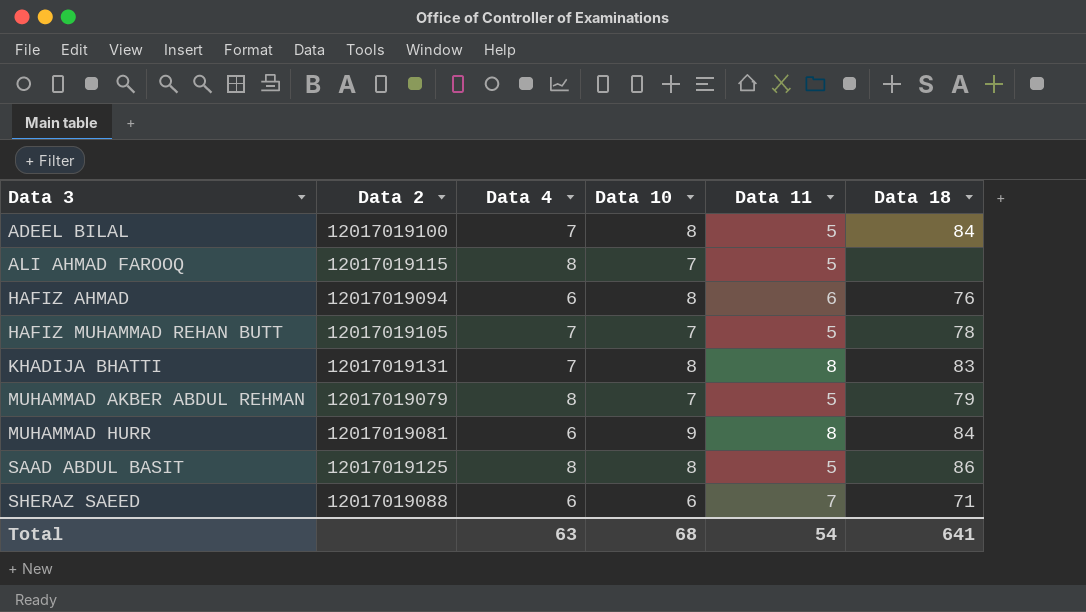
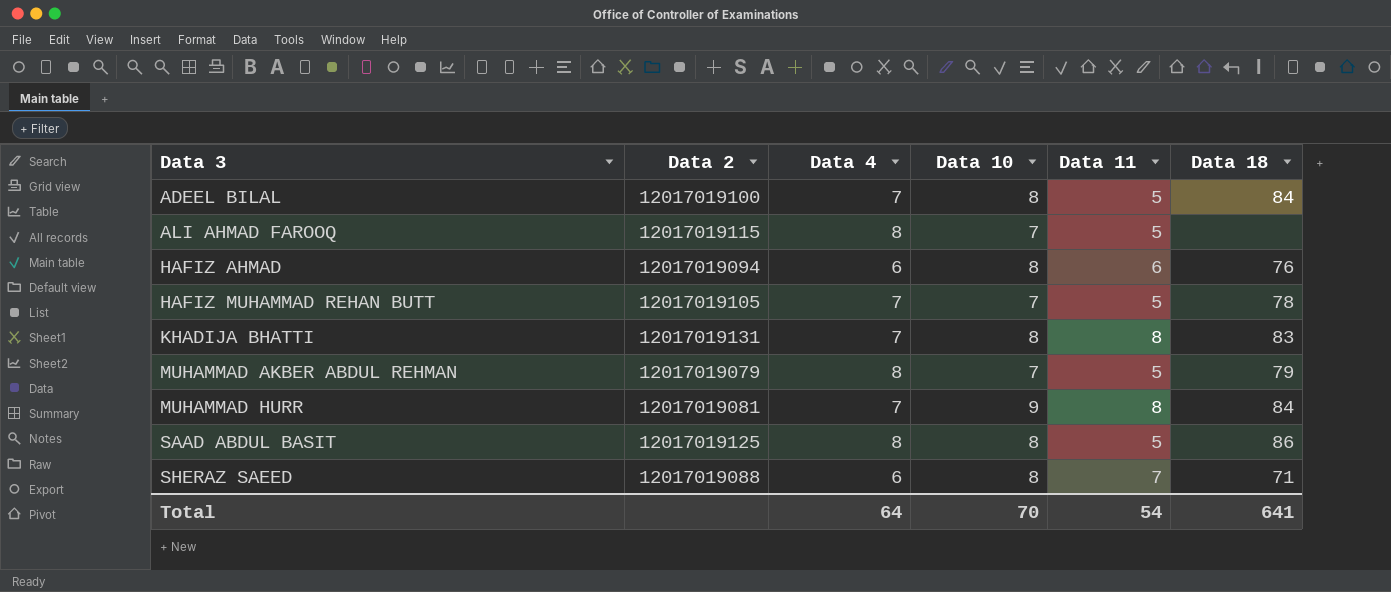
MUHAMMAD HURR | Data 4: 6 -> 7
SHERAZ SAEED | Data 10: 6 -> 8
Total | Data 4: 63 -> 64
Total | Data 10: 68 -> 70

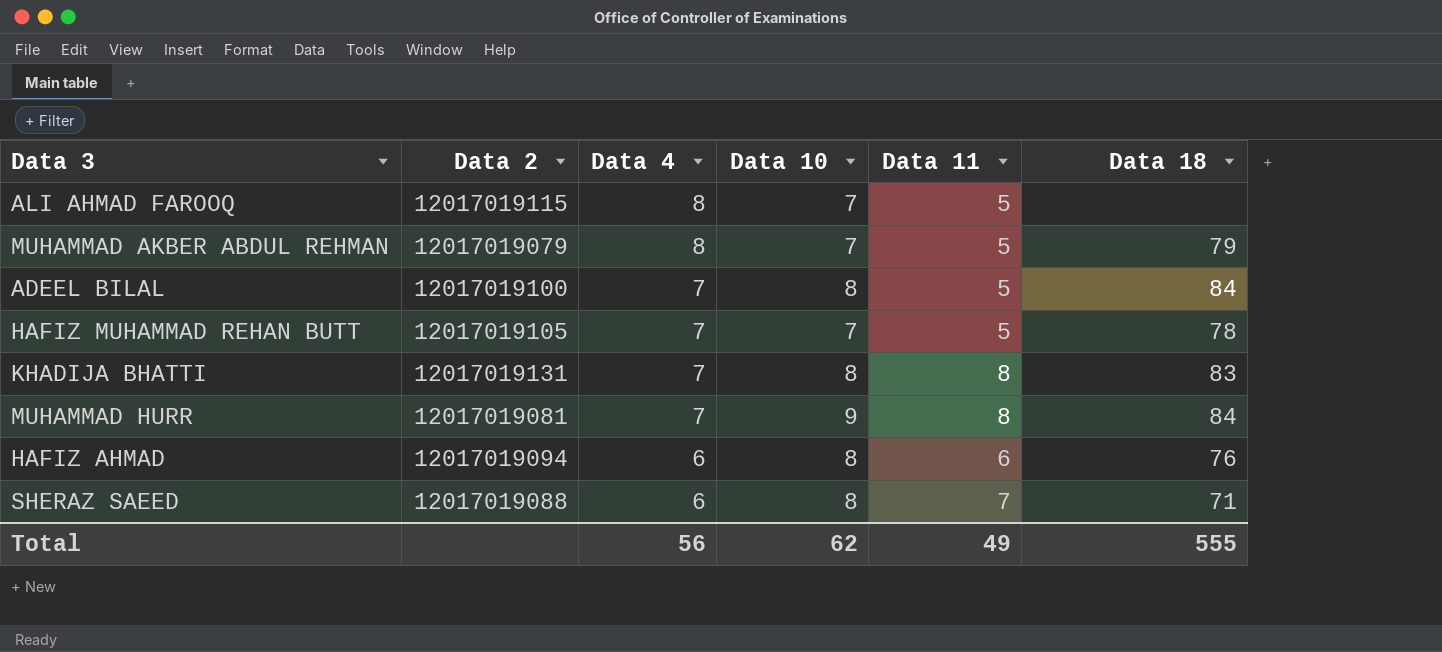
row order: Data 3 ascending -> Data 4 descending
row SAAD ABDUL BASIT: 12017019125 | 8 | 8 | 5 | 86 -> none
Total | Data 4: 64 -> 56
Total | Data 10: 70 -> 62
Total | Data 11: 54 -> 49
Total | Data 18: 641 -> 555

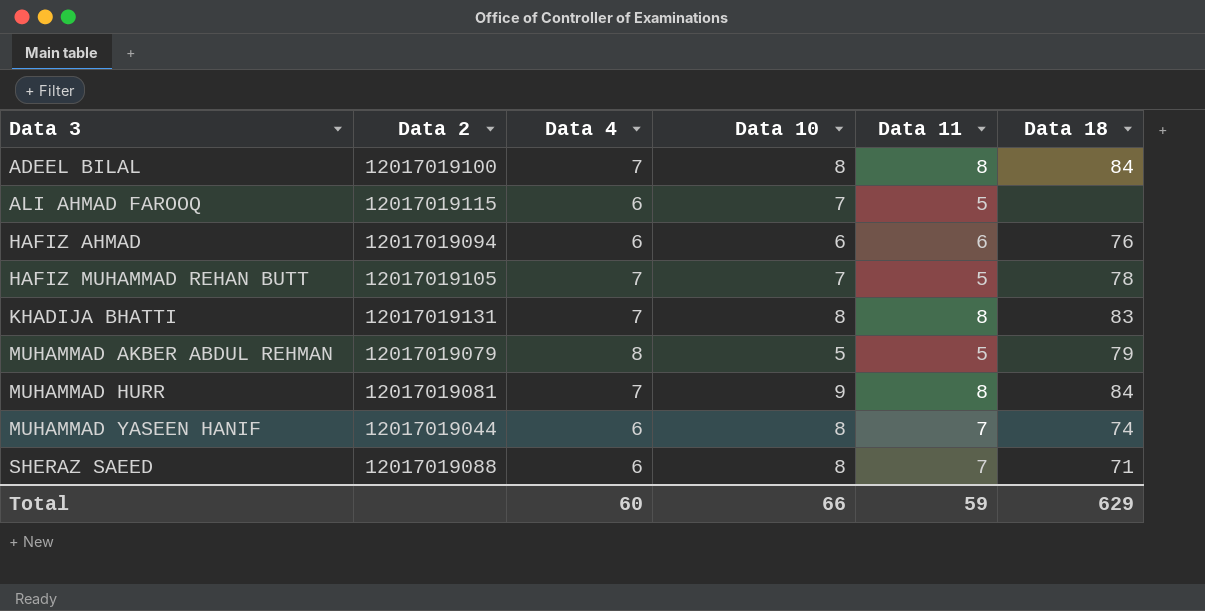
row order: Data 4 descending -> Data 3 ascending
ADEEL BILAL | Data 11: 5 -> 8
ALI AHMAD FAROOQ | Data 4: 8 -> 6
HAFIZ AHMAD | Data 10: 8 -> 6
MUHAMMAD AKBER ABDUL REHMAN | Data 10: 7 -> 5
row MUHAMMAD YASEEN HANIF: none -> 12017019044 | 6 | 8 | 7 | 74
Total | Data 4: 56 -> 60
Total | Data 10: 62 -> 66
Total | Data 11: 49 -> 59
Total | Data 18: 555 -> 629

